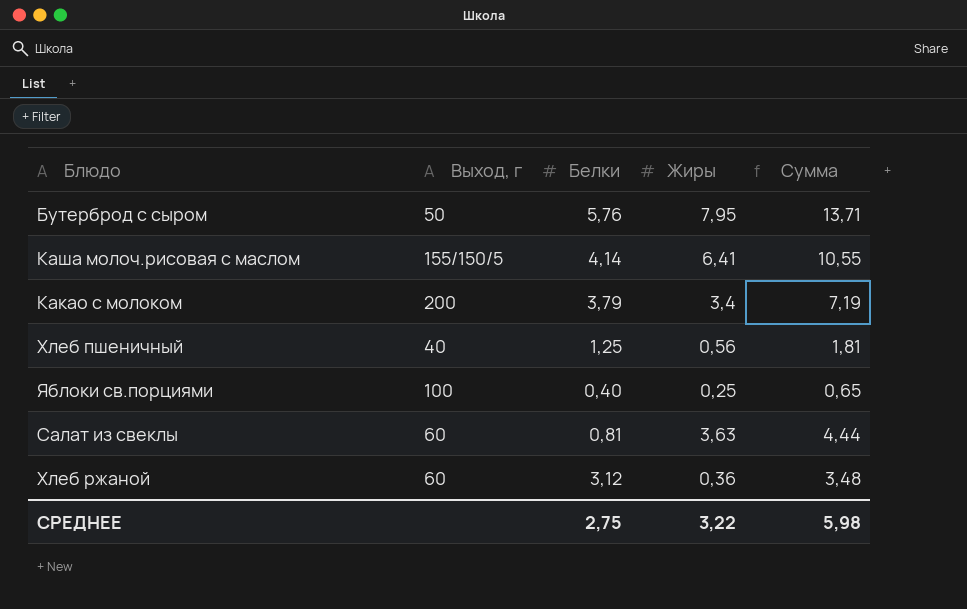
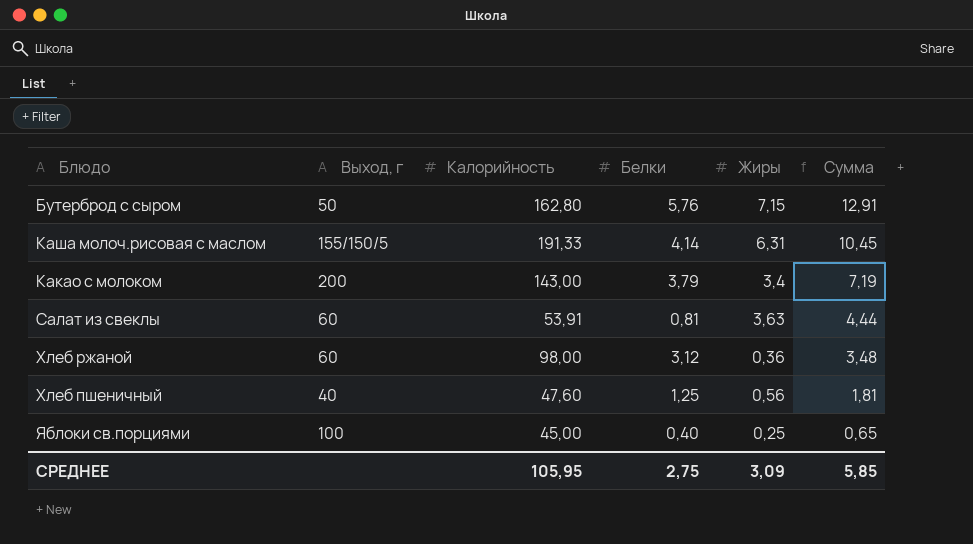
row order: none -> Сумма descending
column Калорийность | position: none -> 3
Бутерброд с сыром | Жиры: 7,95 -> 7,15
Бутерброд с сыром | Сумма: 13,71 -> 12,91
Каша молоч.рисовая с маслом | Жиры: 6,41 -> 6,31
Каша молоч.рисовая с маслом | Сумма: 10,55 -> 10,45
СРЕДНЕЕ | Жиры: 3,22 -> 3,09
СРЕДНЕЕ | Сумма: 5,98 -> 5,85

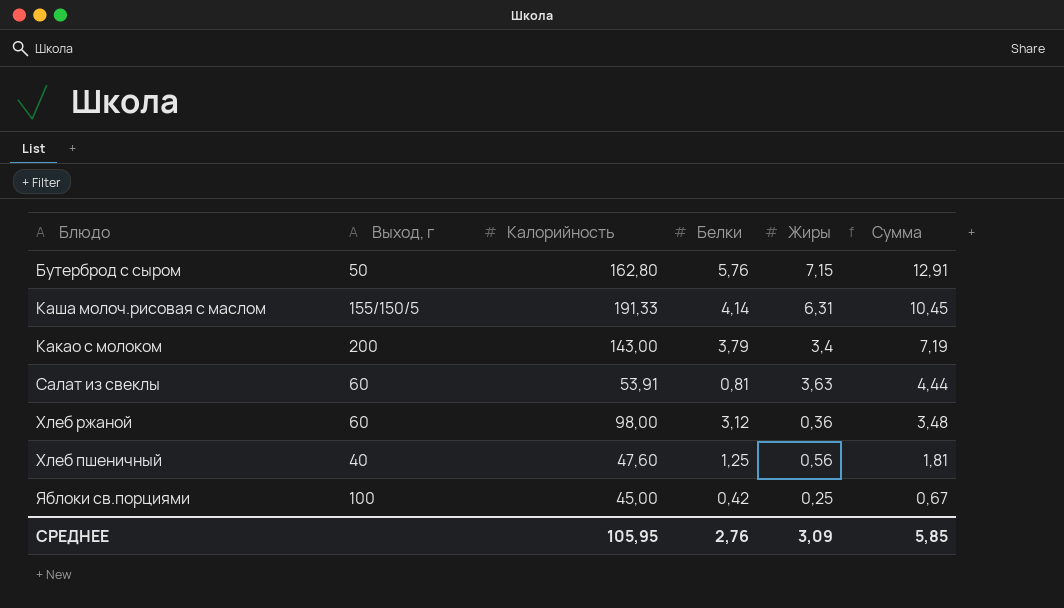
Яблоки св.порциями | Белки: 0,40 -> 0,42
Яблоки св.порциями | Сумма: 0,65 -> 0,67
СРЕДНЕЕ | Белки: 2,75 -> 2,76

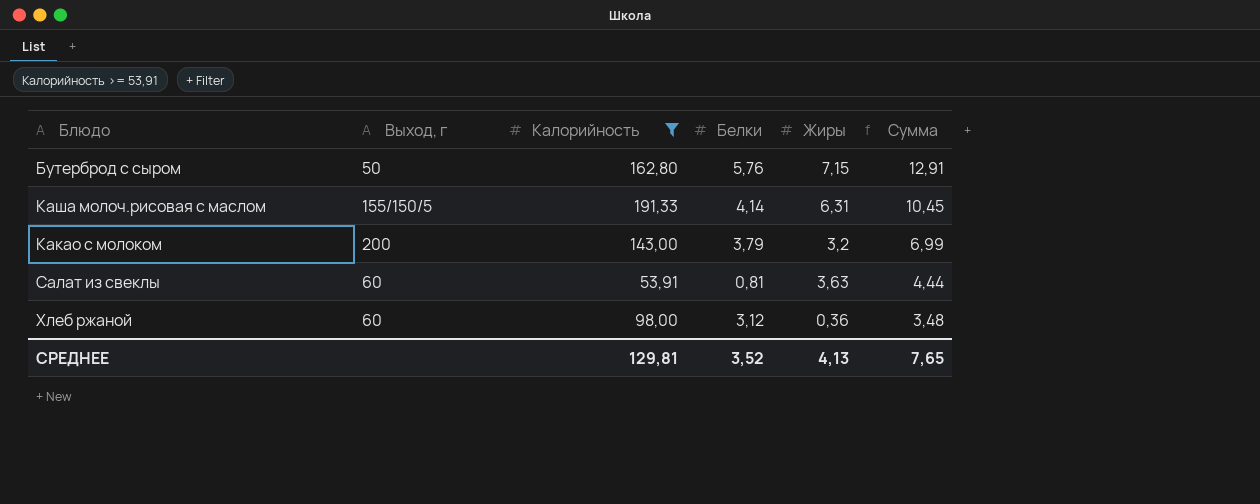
filter: none -> Калорийность >= 53,91
Какао с молоком | Жиры: 3,4 -> 3,2
Какао с молоком | Сумма: 7,19 -> 6,99
СРЕДНЕЕ | Калорийность: 105,95 -> 129,81
СРЕДНЕЕ | Белки: 2,76 -> 3,52
СРЕДНЕЕ | Жиры: 3,09 -> 4,13
СРЕДНЕЕ | Сумма: 5,85 -> 7,65

